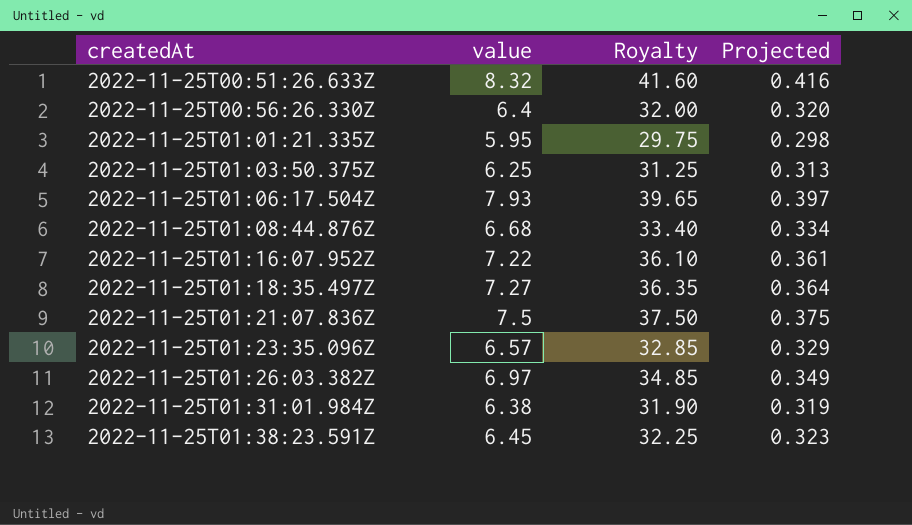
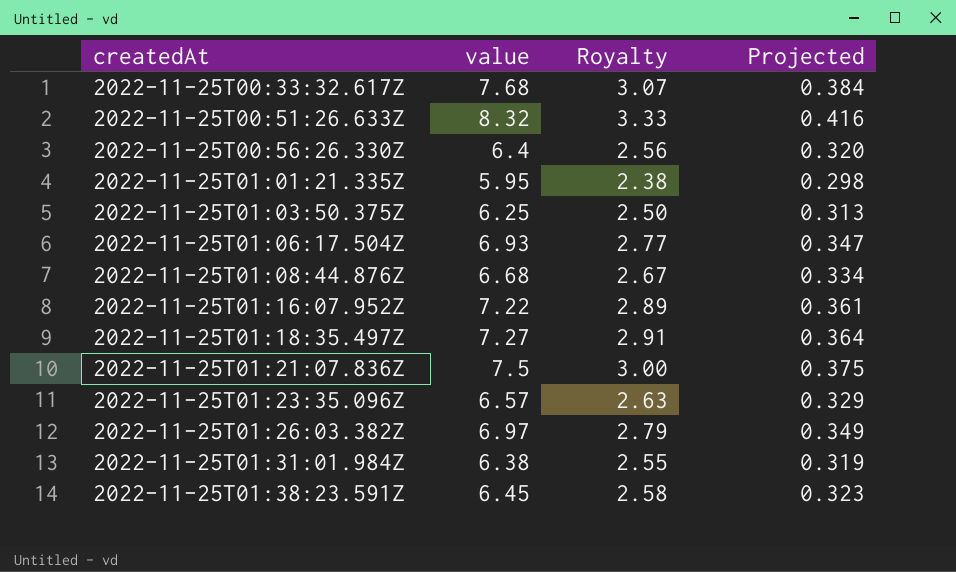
column Royalty | formula: [value] * 5 -> [value] * 0.4
row 2022-11-25T00:33:32.617Z: none -> 7.68 | 3.07 | 0.384
2022-11-25T01:06:17.504Z | value: 7.93 -> 6.93
2022-11-25T01:06:17.504Z | Projected: 0.397 -> 0.347

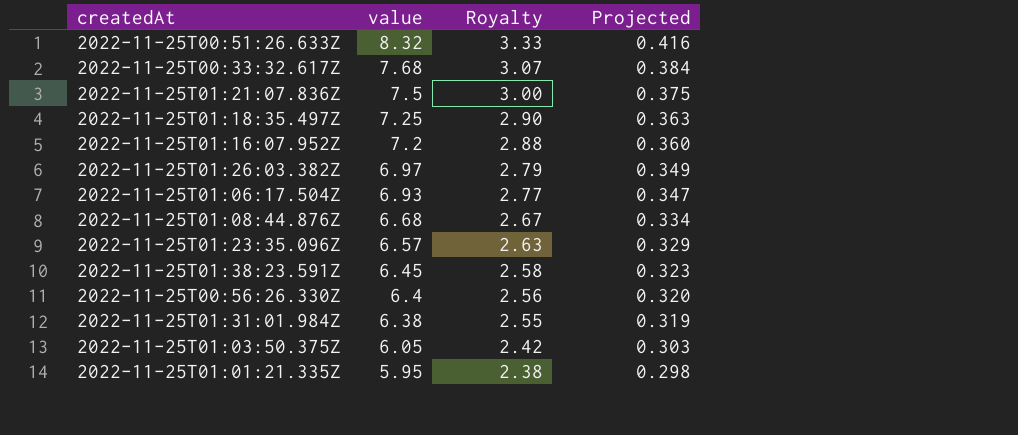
row order: createdAt ascending -> value descending
2022-11-25T01:18:35.497Z | value: 7.27 -> 7.25
2022-11-25T01:18:35.497Z | Royalty: 2.91 -> 2.90
2022-11-25T01:18:35.497Z | Projected: 0.364 -> 0.363
2022-11-25T01:16:07.952Z | value: 7.22 -> 7.2
2022-11-25T01:16:07.952Z | Royalty: 2.89 -> 2.88
2022-11-25T01:16:07.952Z | Projected: 0.361 -> 0.360
2022-11-25T01:03:50.375Z | value: 6.25 -> 6.05
2022-11-25T01:03:50.375Z | Royalty: 2.50 -> 2.42
2022-11-25T01:03:50.375Z | Projected: 0.313 -> 0.303

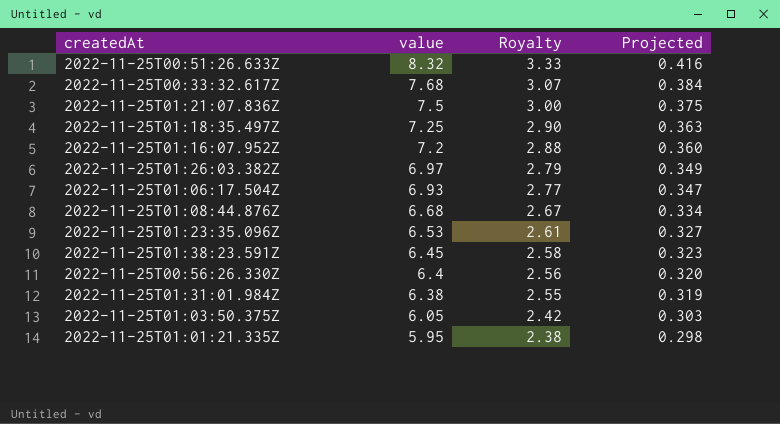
2022-11-25T01:23:35.096Z | value: 6.57 -> 6.53
2022-11-25T01:23:35.096Z | Royalty: 2.63 -> 2.61
2022-11-25T01:23:35.096Z | Projected: 0.329 -> 0.327

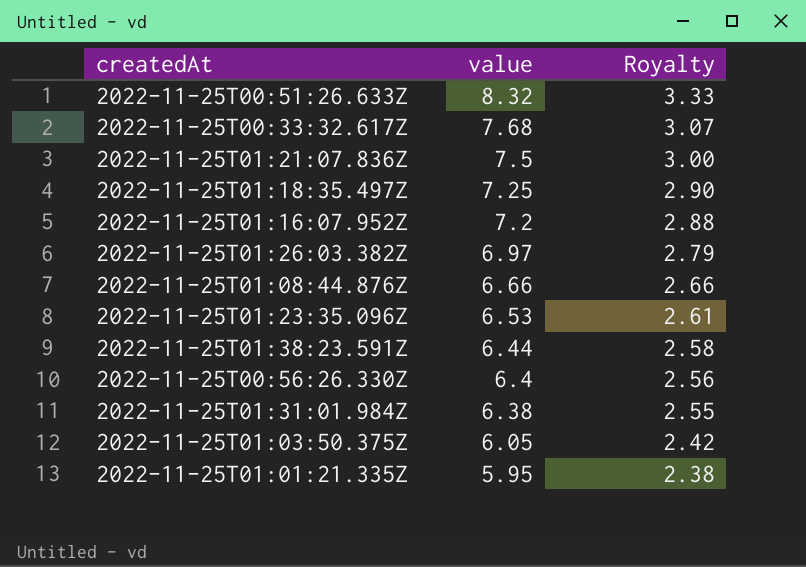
column Projected | formula: [value] * 0.05 -> none
row 2022-11-25T01:06:17.504Z: 6.93 | 2.77 | 0.347 -> none
2022-11-25T01:08:44.876Z | value: 6.68 -> 6.66
2022-11-25T01:08:44.876Z | Royalty: 2.67 -> 2.66
2022-11-25T01:38:23.591Z | value: 6.45 -> 6.44

